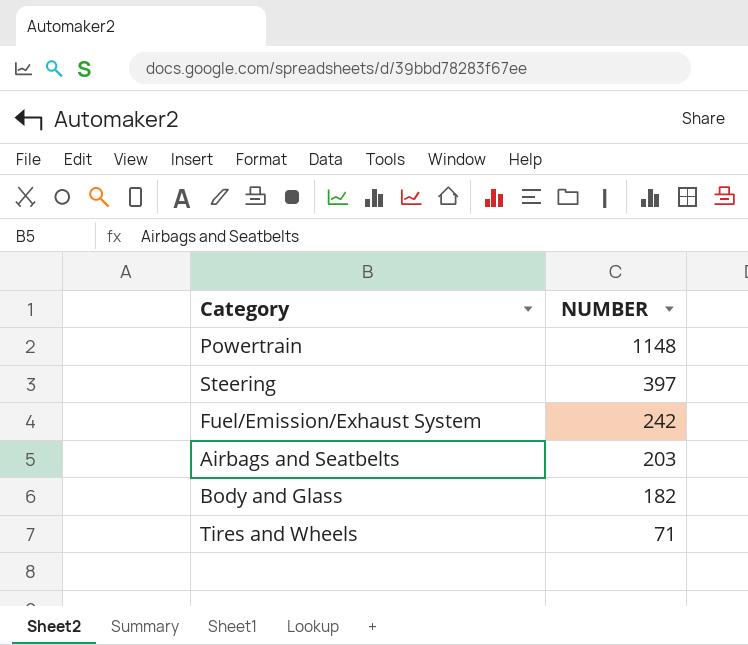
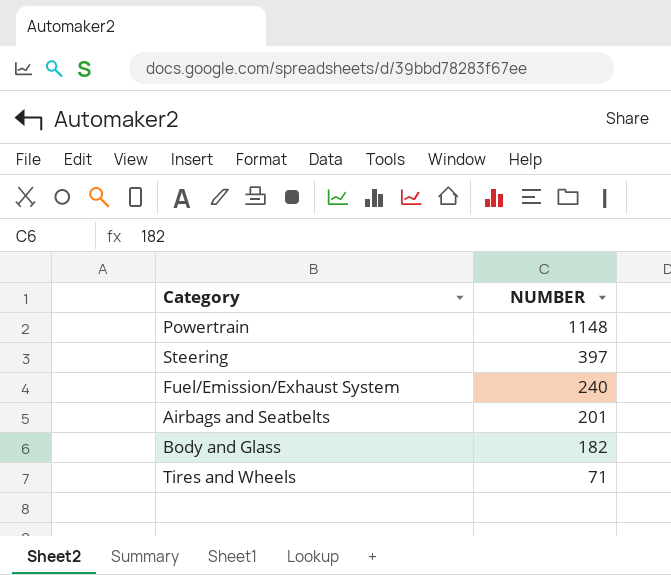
Fuel/Emission/Exhaust System | NUMBER: 242 -> 240
Airbags and Seatbelts | NUMBER: 203 -> 201

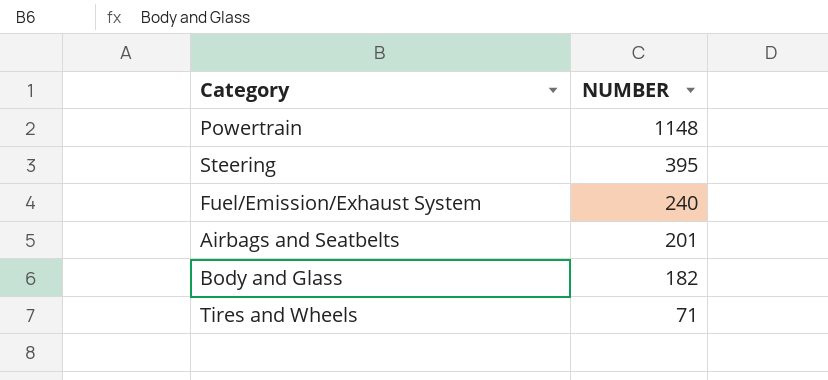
Steering | NUMBER: 397 -> 395

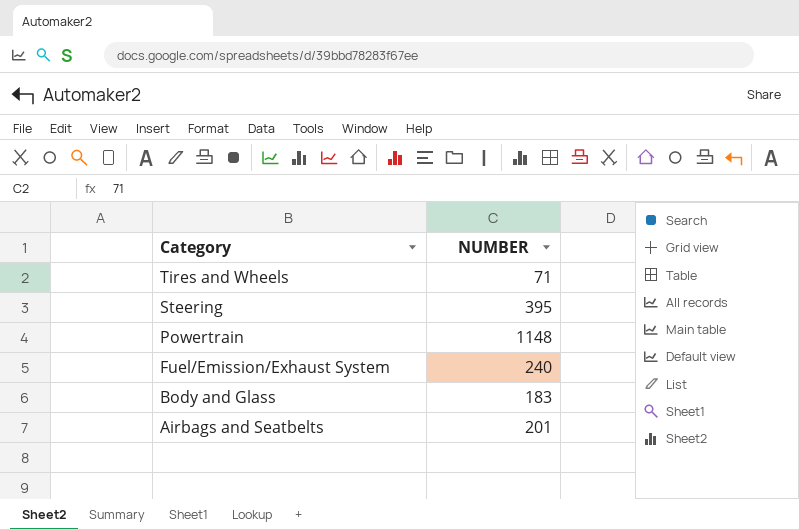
row order: NUMBER descending -> Category descending
Body and Glass | NUMBER: 182 -> 183

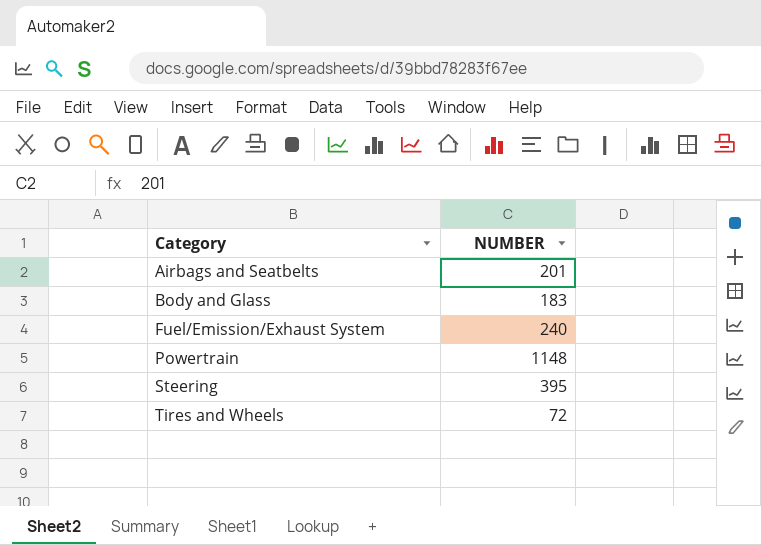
row order: Category descending -> Category ascending
Tires and Wheels | NUMBER: 71 -> 72

